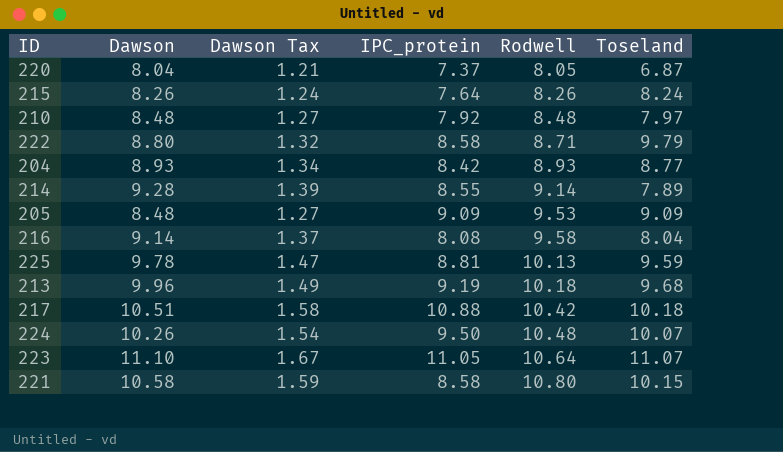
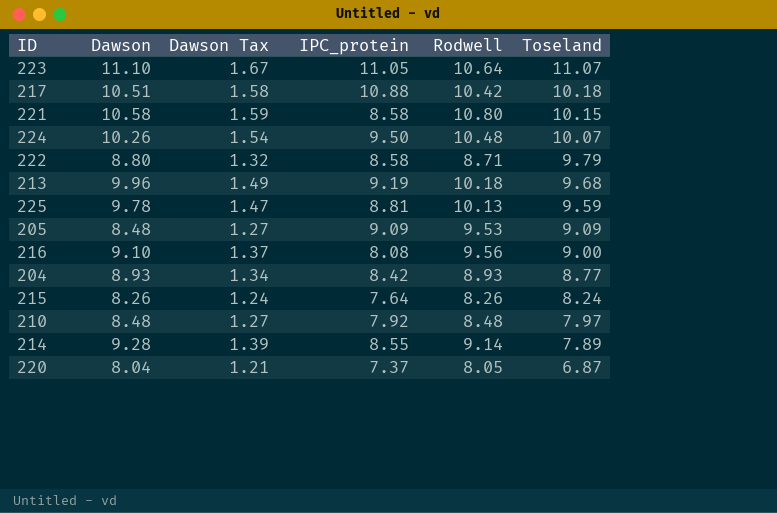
row order: Rodwell ascending -> Toseland descending
216 | Dawson: 9.14 -> 9.10
216 | Rodwell: 9.58 -> 9.56
216 | Toseland: 8.04 -> 9.00

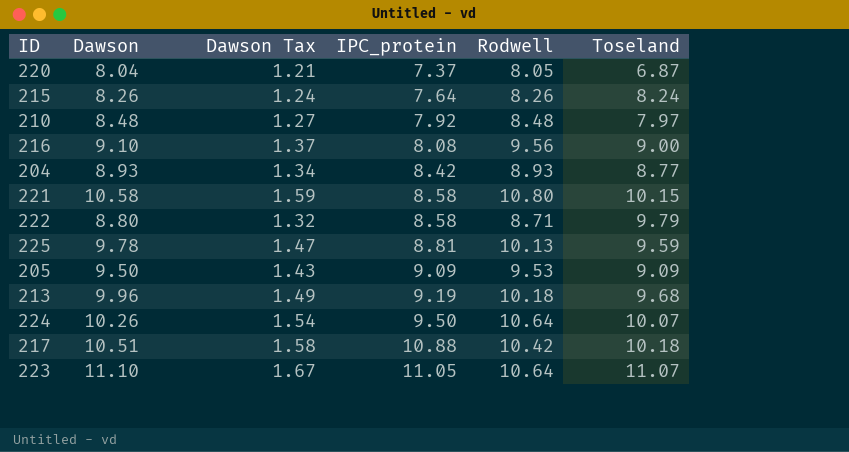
row order: Toseland descending -> IPC_protein ascending
row 214: 9.28 | 1.39 | 8.55 | 9.14 | 7.89 -> none
205 | Dawson: 8.48 -> 9.50
205 | Dawson Tax: 1.27 -> 1.43
224 | Rodwell: 10.48 -> 10.64

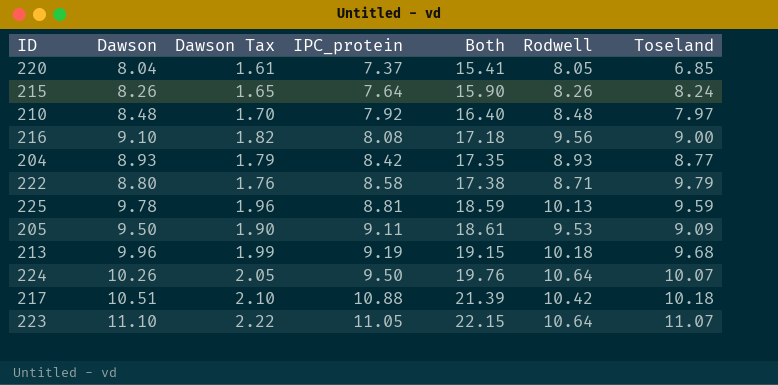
column Dawson Tax | formula: [Dawson] * 0.15 -> [Dawson] * 0.2
column Both | formula: none -> [Dawson] + [IPC_protein]
row 221: 10.58 | 1.59 | 8.58 | 10.80 | 10.15 -> none
220 | Toseland: 6.87 -> 6.85
205 | IPC_protein: 9.09 -> 9.11

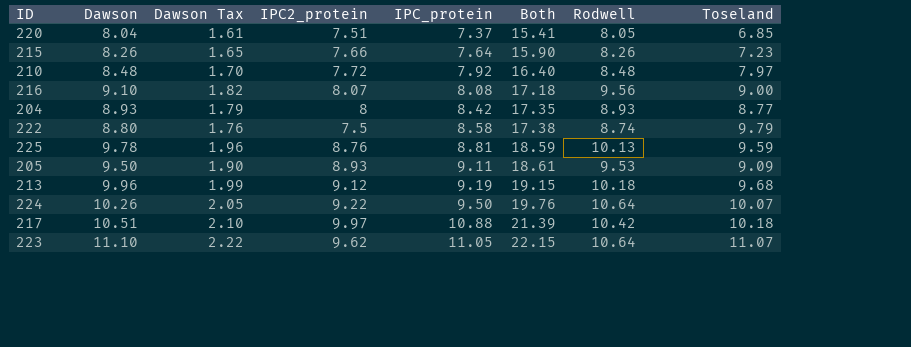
column IPC2_protein | position: none -> 4
215 | Toseland: 8.24 -> 7.23
222 | Rodwell: 8.71 -> 8.74

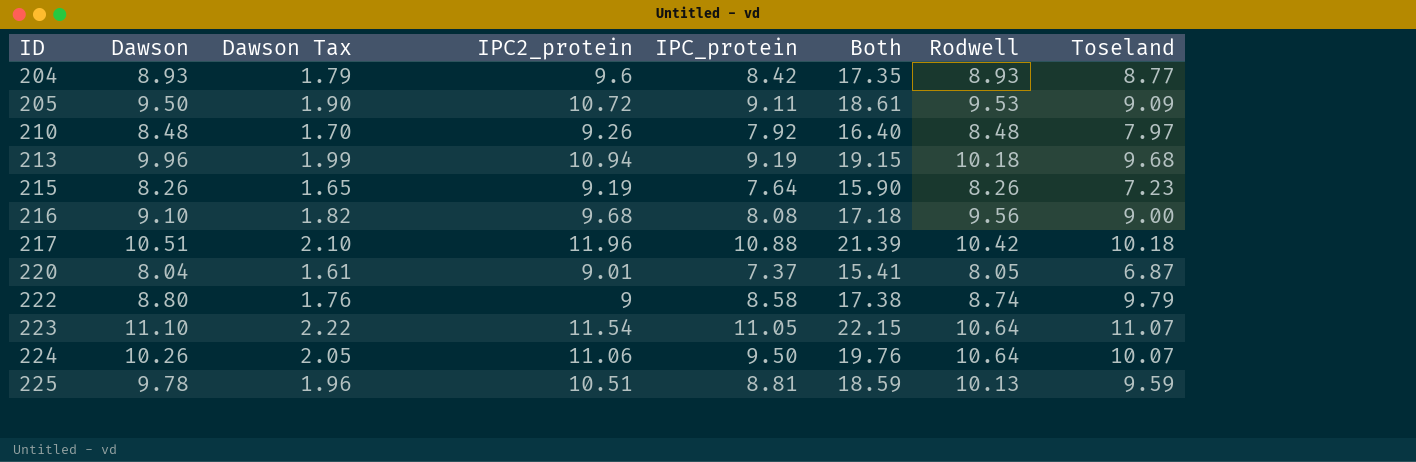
row order: IPC_protein ascending -> ID ascending
204 | IPC2_protein: 8 -> 9.6
205 | IPC2_protein: 8.93 -> 10.72
210 | IPC2_protein: 7.72 -> 9.26
213 | IPC2_protein: 9.12 -> 10.94
215 | IPC2_protein: 7.66 -> 9.19
216 | IPC2_protein: 8.07 -> 9.68
217 | IPC2_protein: 9.97 -> 11.96
220 | IPC2_protein: 7.51 -> 9.01
220 | Toseland: 6.85 -> 6.87
222 | IPC2_protein: 7.5 -> 9
223 | IPC2_protein: 9.62 -> 11.54
224 | IPC2_protein: 9.22 -> 11.06
225 | IPC2_protein: 8.76 -> 10.51

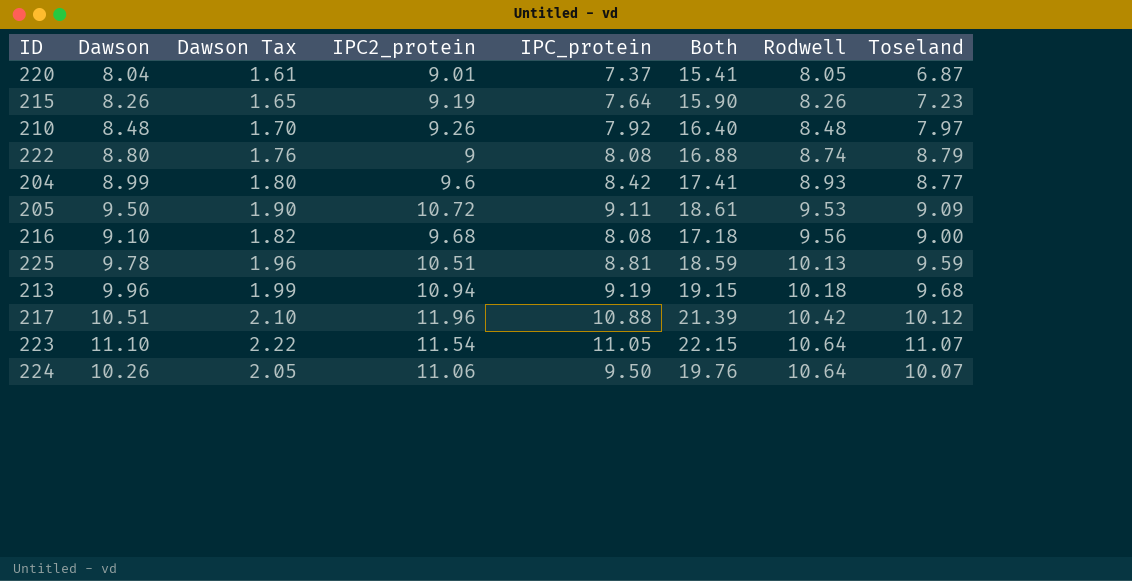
row order: ID ascending -> Rodwell ascending
222 | IPC_protein: 8.58 -> 8.08
222 | Both: 17.38 -> 16.88
222 | Toseland: 9.79 -> 8.79
204 | Dawson: 8.93 -> 8.99
204 | Dawson Tax: 1.79 -> 1.80
204 | Both: 17.35 -> 17.41
217 | Toseland: 10.18 -> 10.12

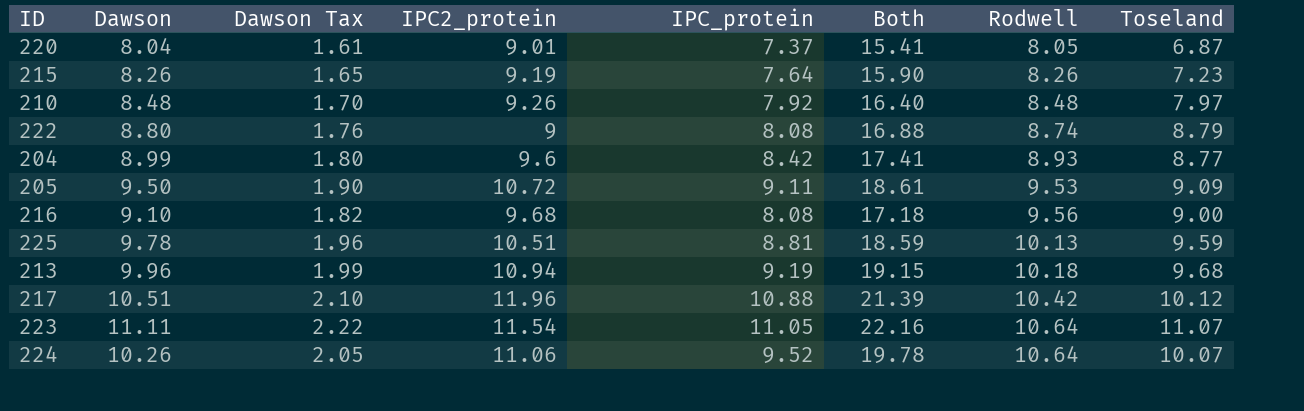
223 | Dawson: 11.10 -> 11.11
223 | Both: 22.15 -> 22.16
224 | IPC_protein: 9.50 -> 9.52
224 | Both: 19.76 -> 19.78

